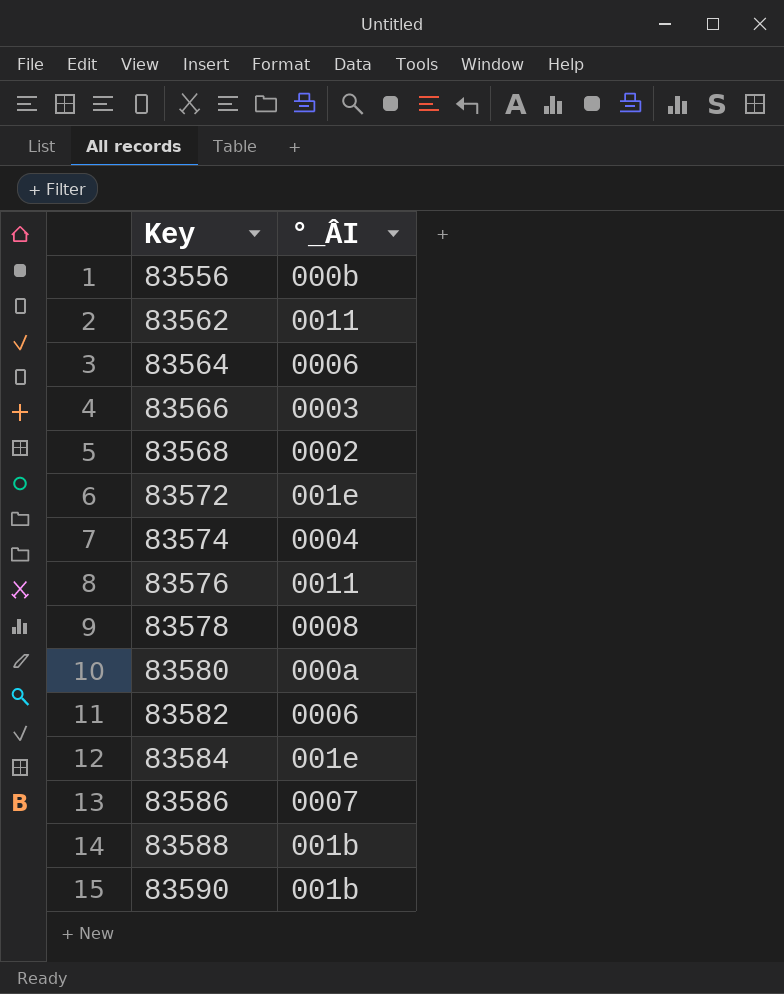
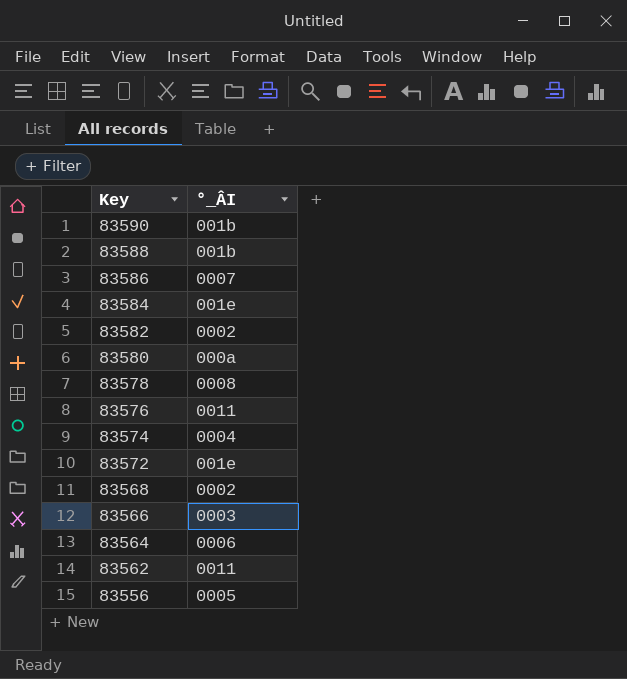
row order: Key ascending -> Key descending
83582 | °_ÂI: 0006 -> 0002
83556 | °_ÂI: 000b -> 0005

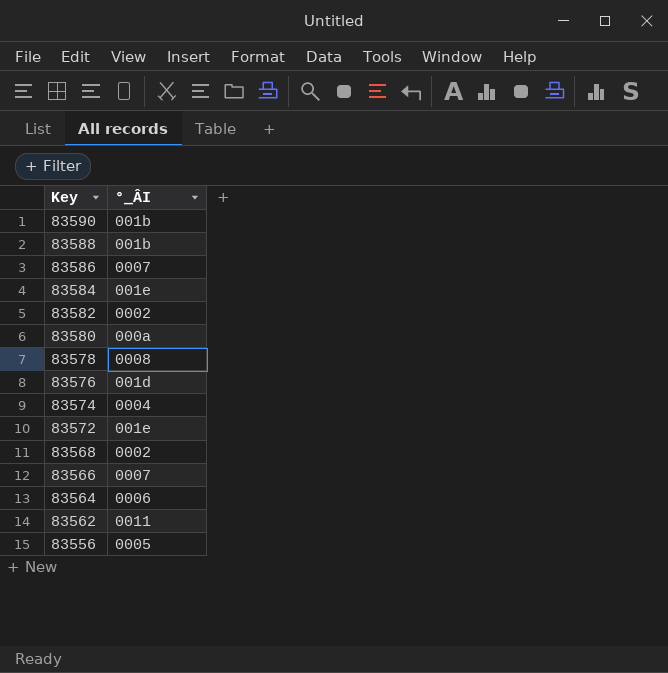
83576 | °_ÂI: 0011 -> 001d
83566 | °_ÂI: 0003 -> 0007

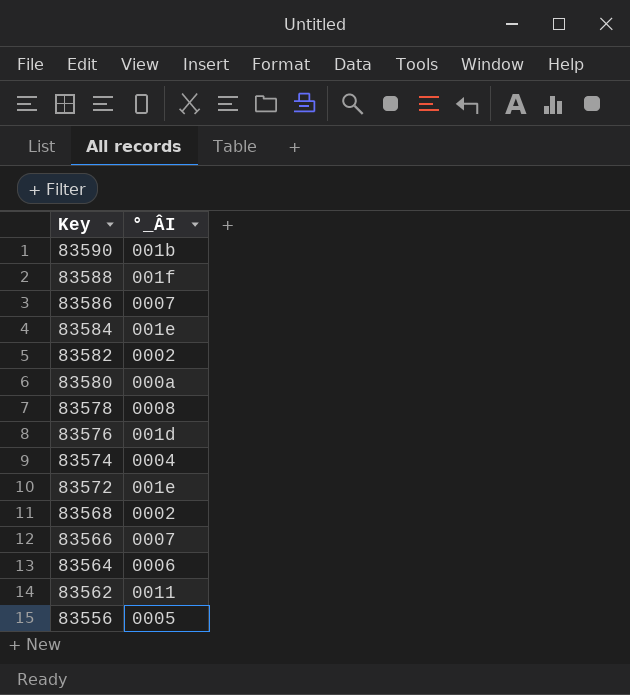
83588 | °_ÂI: 001b -> 001f

